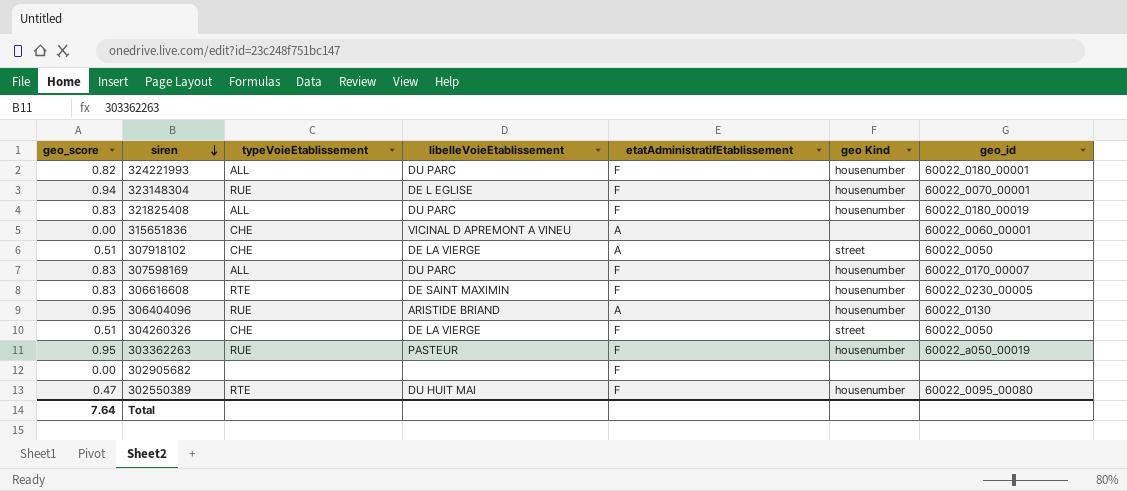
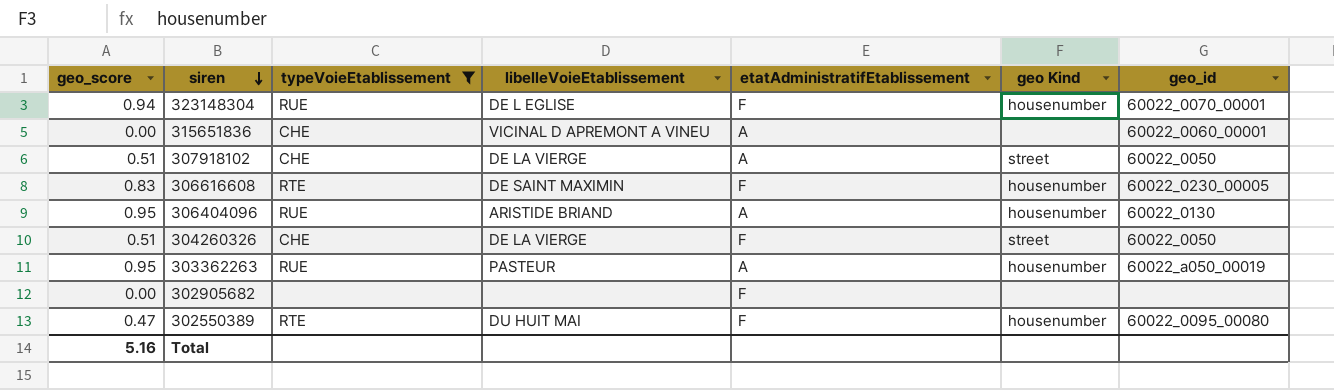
filter: none -> typeVoieEtablissement != ALL
303362263 | etatAdministratifEtablissement: F -> A
Total | geo_score: 7.64 -> 5.16

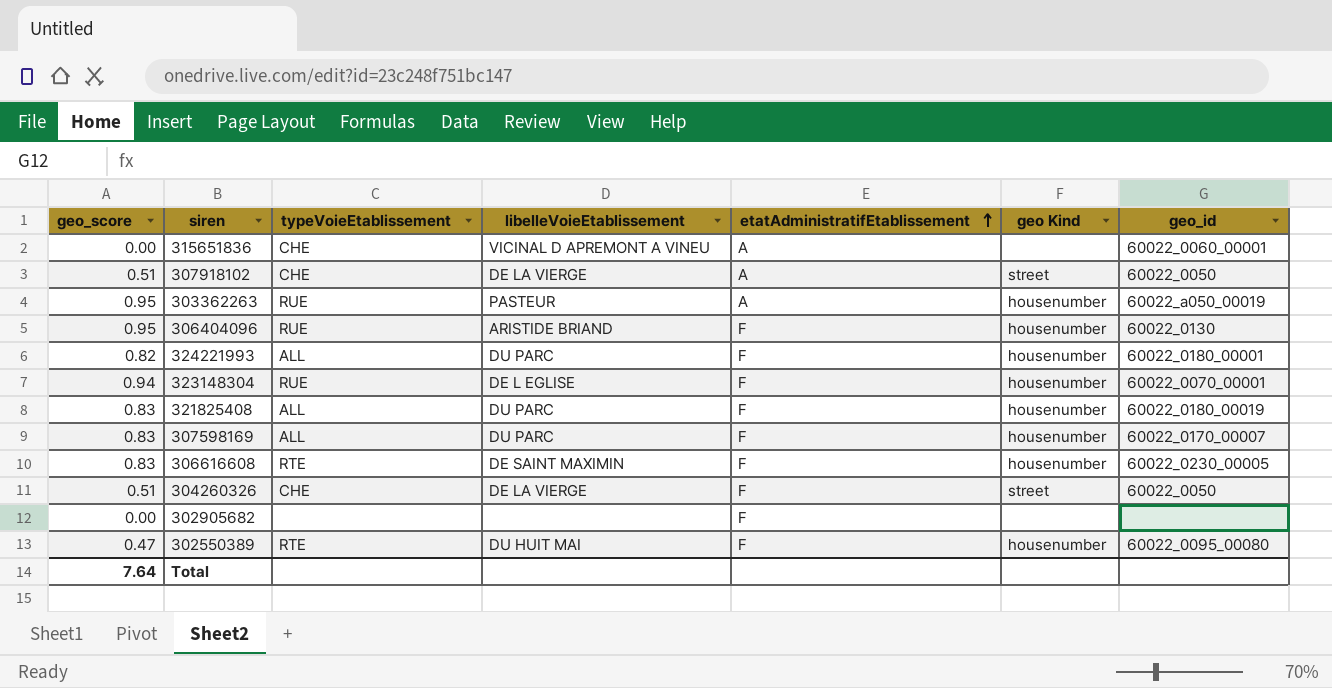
filter: typeVoieEtablissement != ALL -> none
row order: siren descending -> etatAdministratifEtablissement ascending
306404096 | etatAdministratifEtablissement: A -> F
Total | geo_score: 5.16 -> 7.64

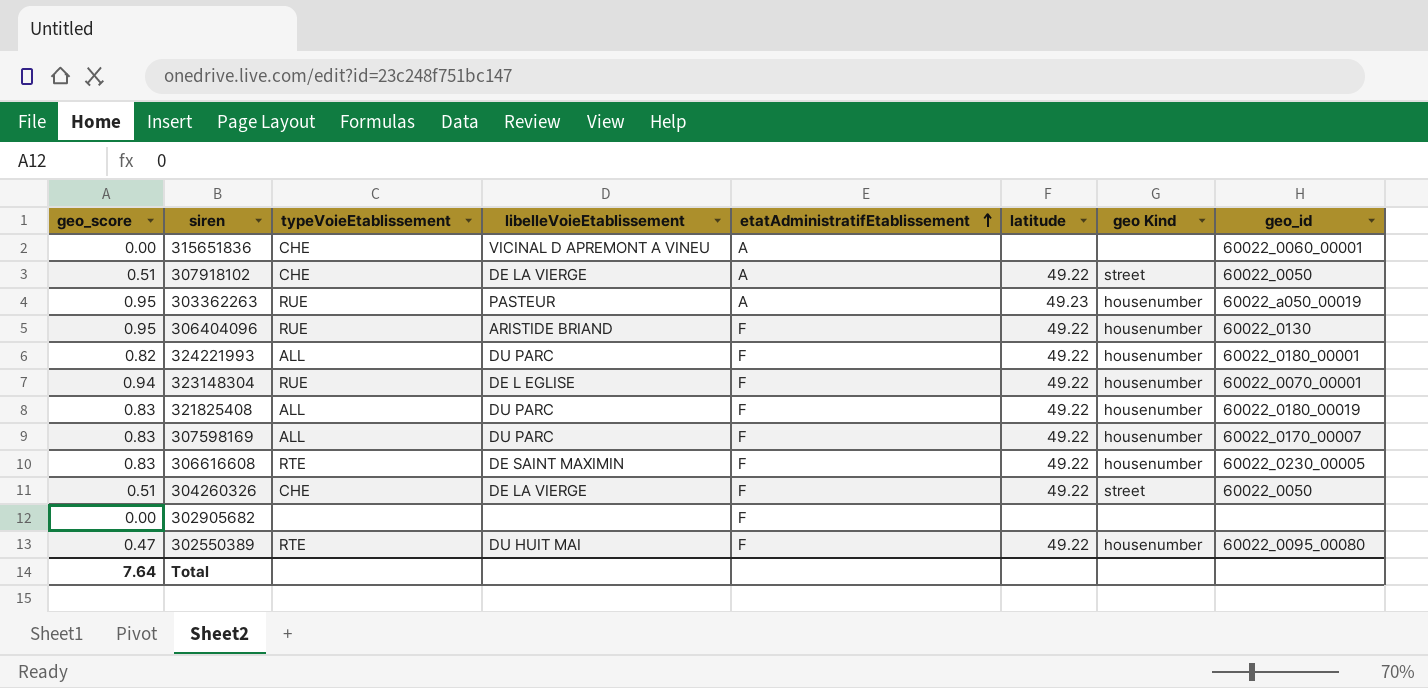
column latitude | position: none -> 6

